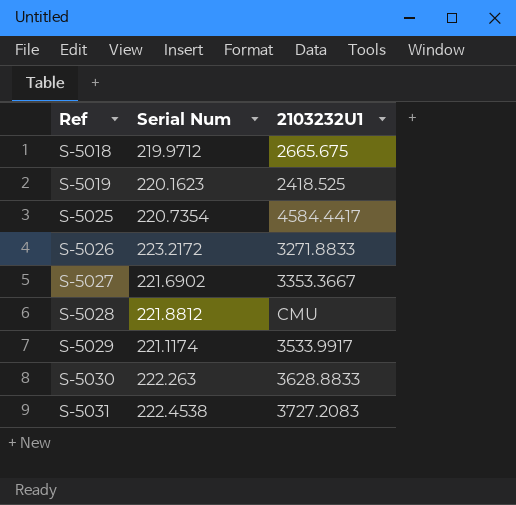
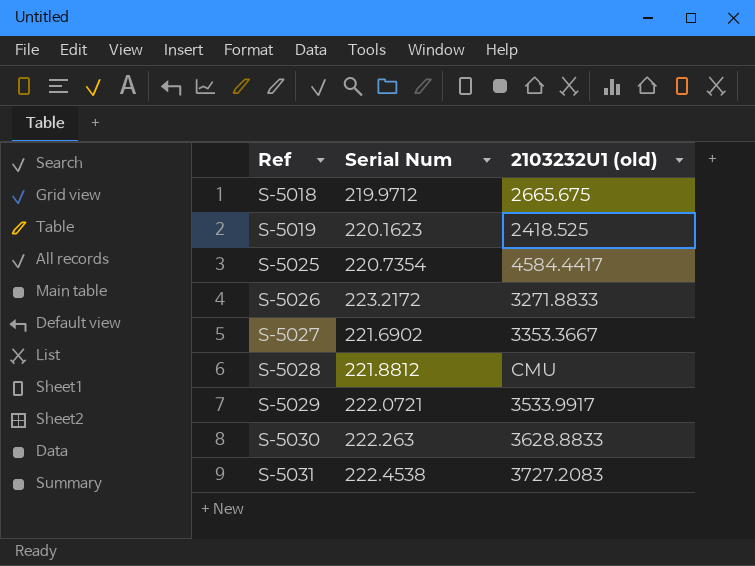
column name: 2103232U1 -> 2103232U1 (old)
S-5029 | Serial Num: 221.1174 -> 222.0721

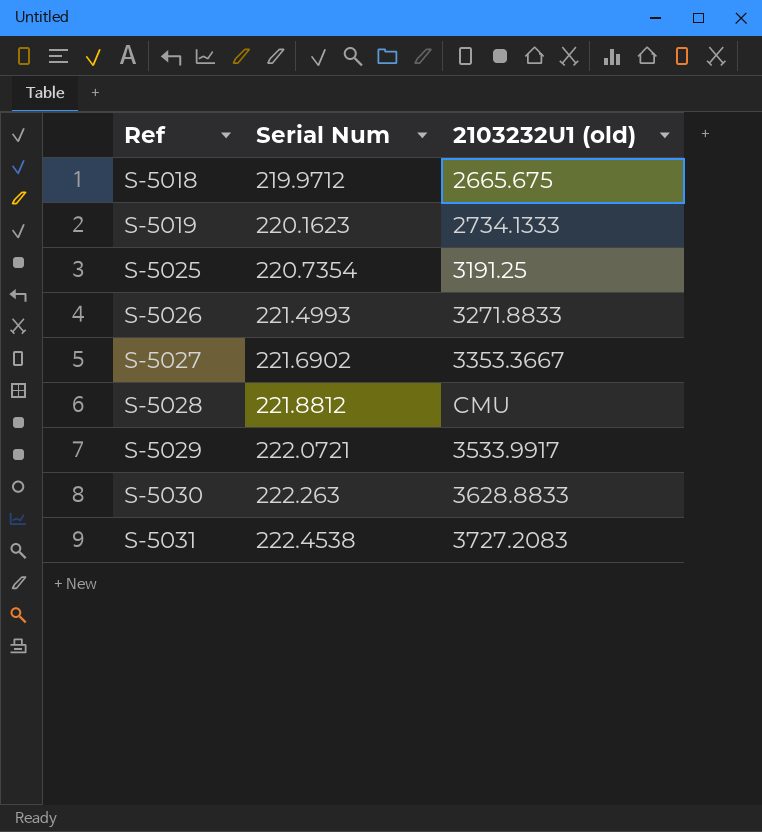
S-5019 | 2103232U1 (old): 2418.525 -> 2734.1333
S-5025 | 2103232U1 (old): 4584.4417 -> 3191.25
S-5026 | Serial Num: 223.2172 -> 221.4993

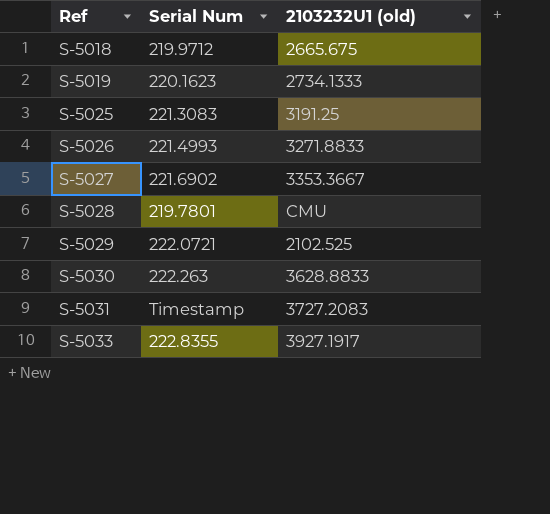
S-5025 | Serial Num: 220.7354 -> 221.3083
S-5028 | Serial Num: 221.8812 -> 219.7801
S-5029 | 2103232U1 (old): 3533.9917 -> 2102.525
S-5031 | Serial Num: 222.4538 -> Timestamp
row S-5033: none -> 222.8355 | 3927.1917

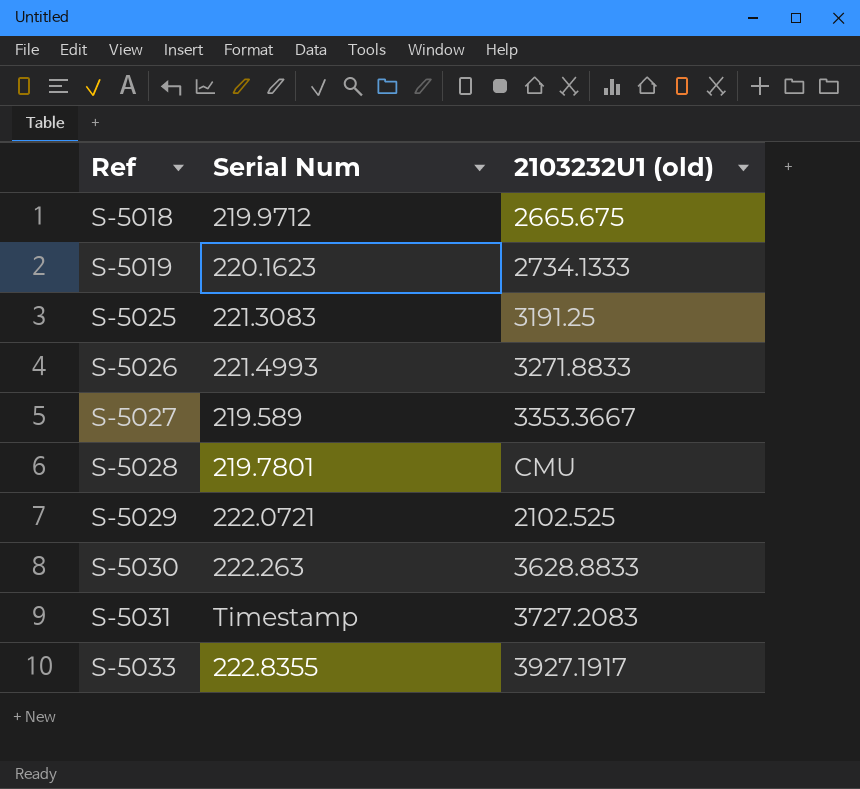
S-5027 | Serial Num: 221.6902 -> 219.589

